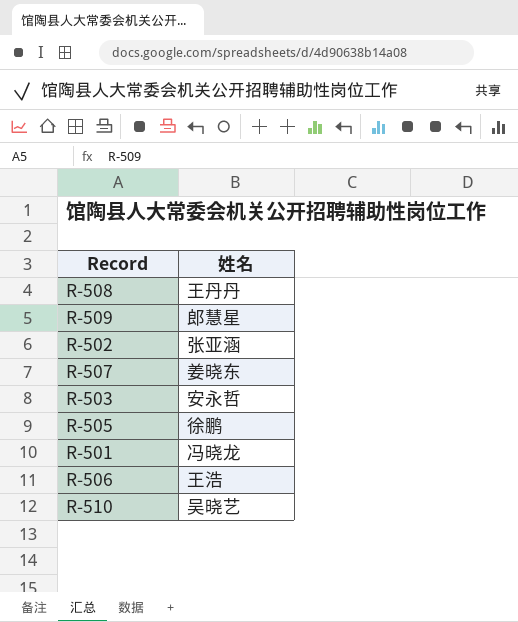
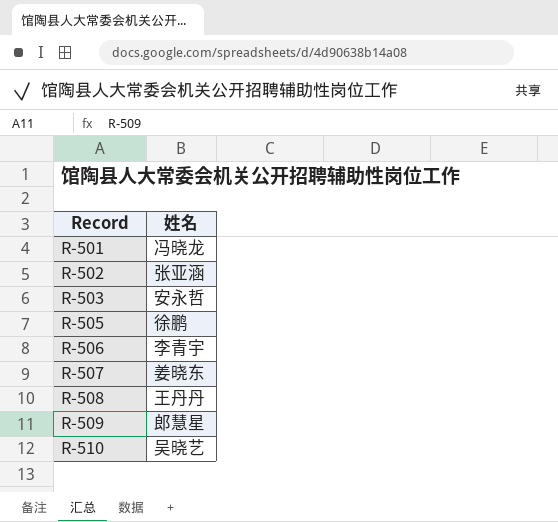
row order: none -> Record ascending
R-506 | 姓名: 王浩 -> 李青宇

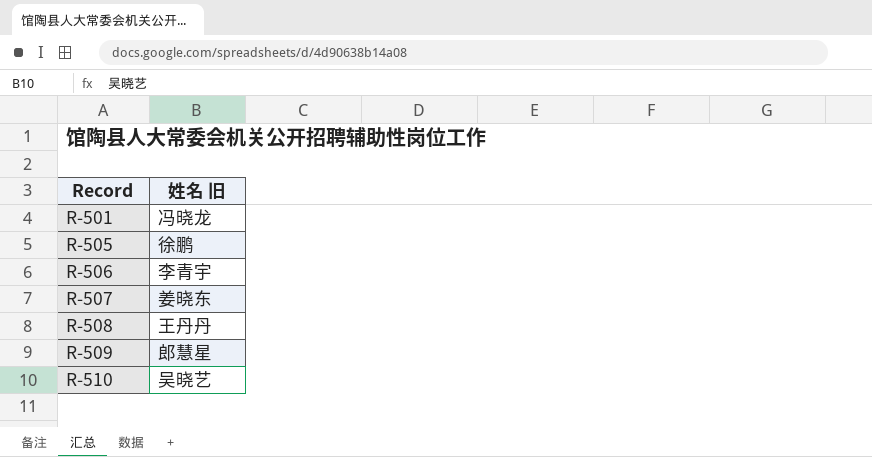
column name: 姓名 -> 姓名 旧
row R-502: 张亚涵 -> none
row R-503: 安永哲 -> none

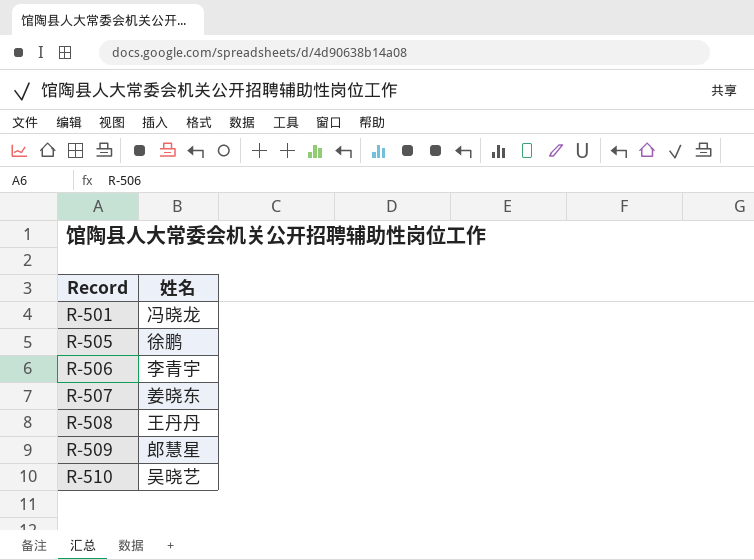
column name: 姓名 旧 -> 姓名

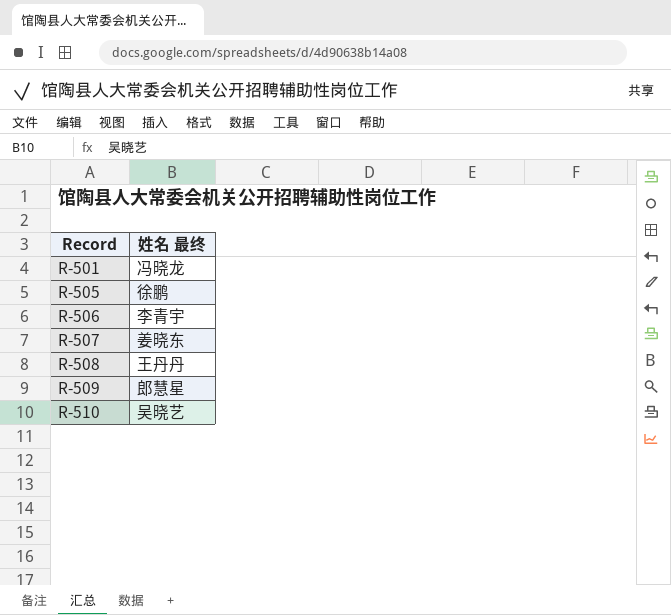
column name: 姓名 -> 姓名 最终

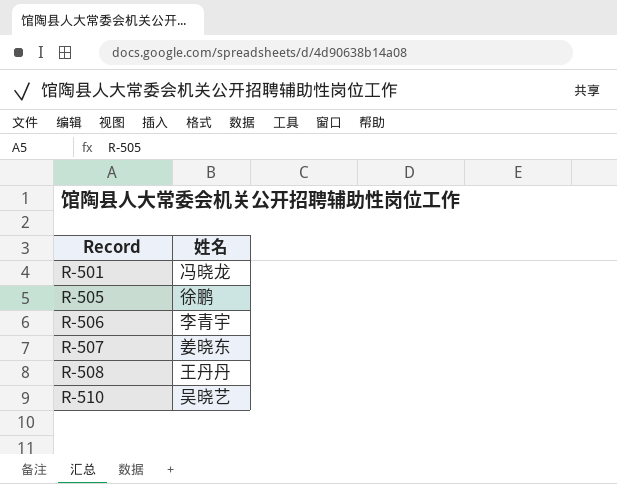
column name: 姓名 最终 -> 姓名
row R-509: 郎慧星 -> none

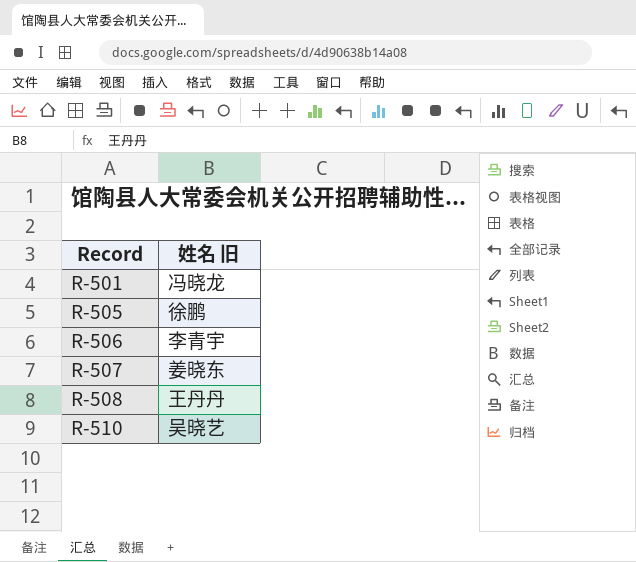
column name: 姓名 -> 姓名 旧

